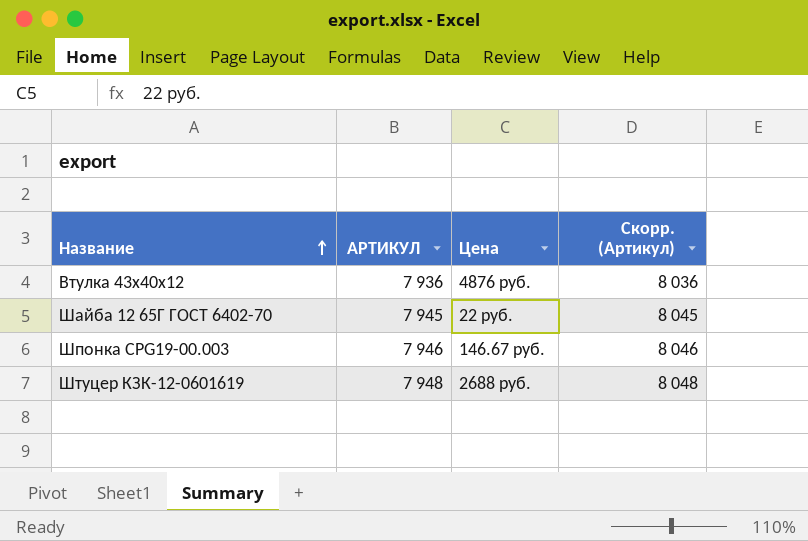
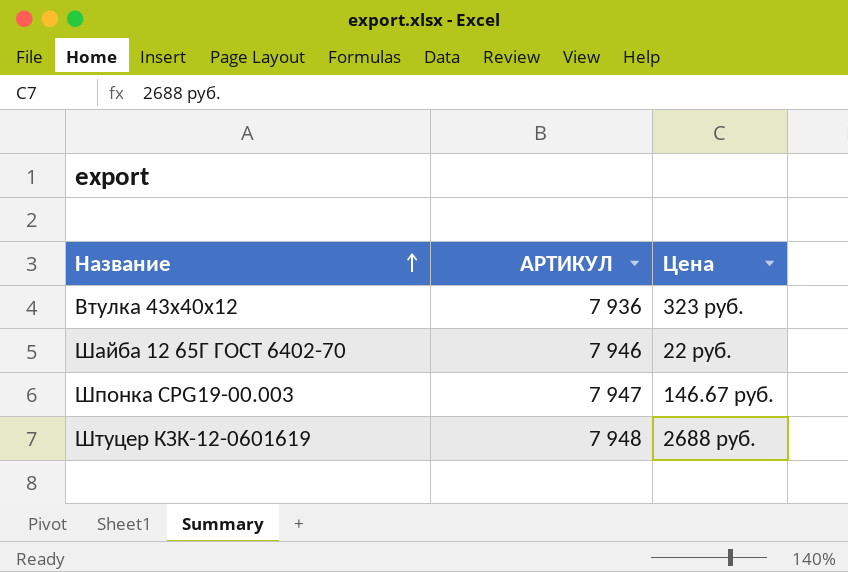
column Скорр. (Артикул) | formula: [АРТИКУЛ] + 100 -> none
Втулка 43х40х12 | Цена: 4876 руб. -> 323 руб.
Шайба 12 65Г ГОСТ 6402-70 | АРТИКУЛ: 7 945 -> 7 946
Шпонка CPG19-00.003 | АРТИКУЛ: 7 946 -> 7 947

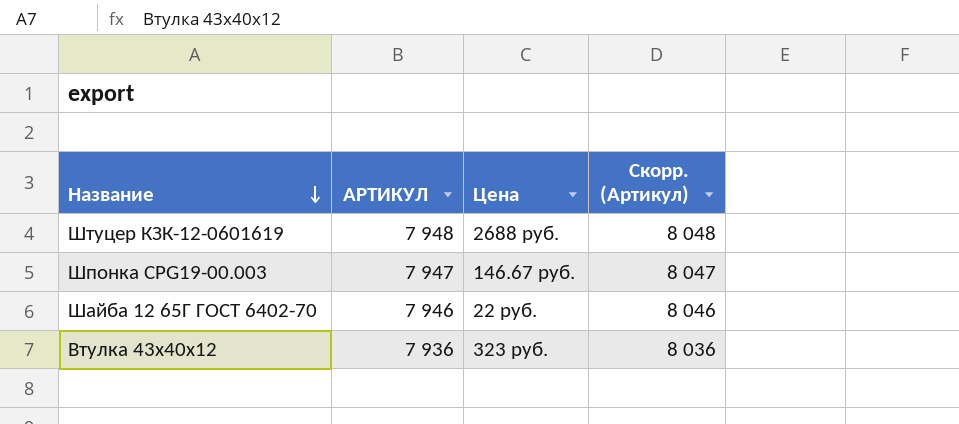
row order: Название ascending -> Название descending
column Скорр. (Артикул) | formula: none -> [АРТИКУЛ] + 100

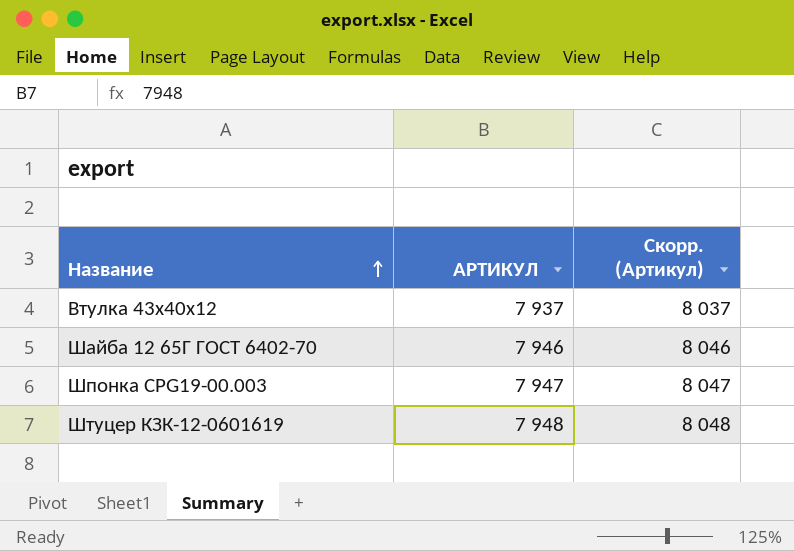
row order: Название descending -> Название ascending
column Цена | position: 3 -> none
Втулка 43х40х12 | АРТИКУЛ: 7 936 -> 7 937
Втулка 43х40х12 | Скорр. (Артикул): 8 036 -> 8 037

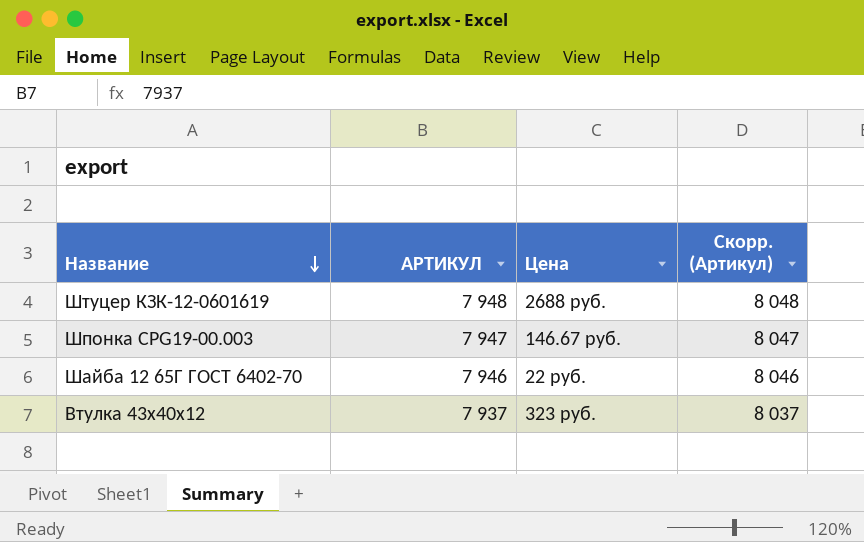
row order: Название ascending -> Название descending
column Цена | position: none -> 3

